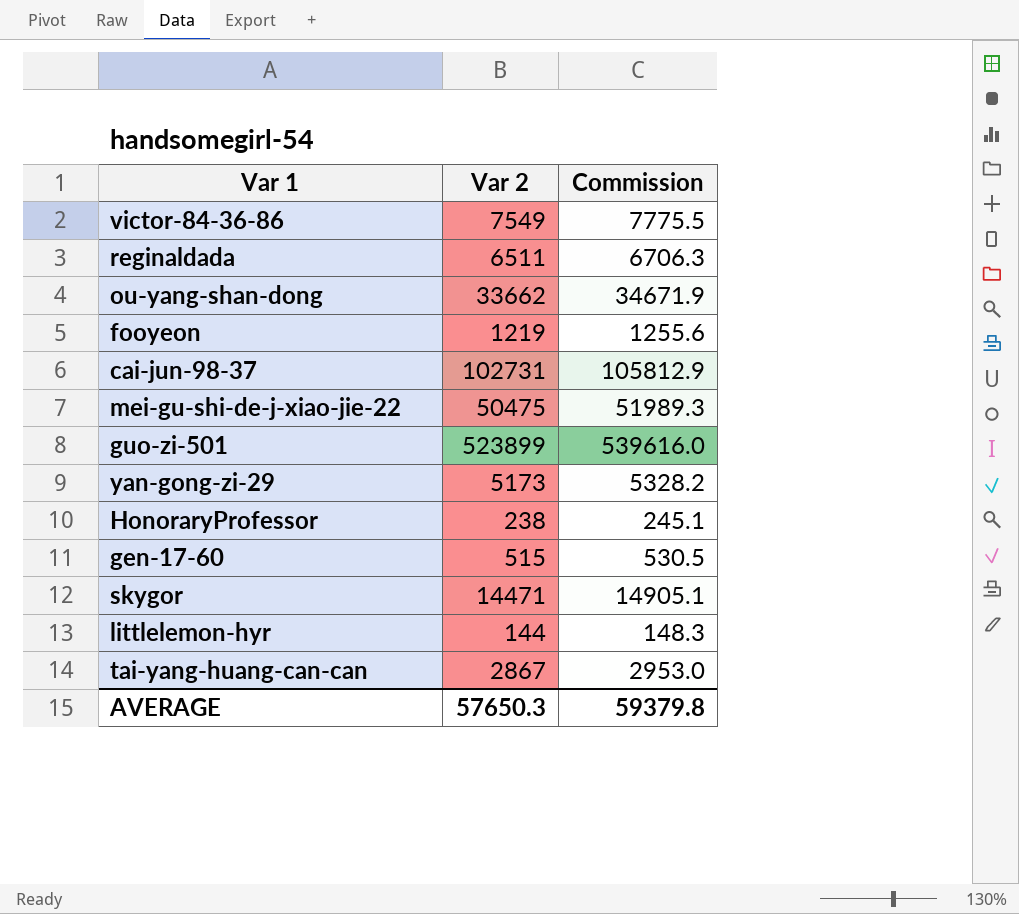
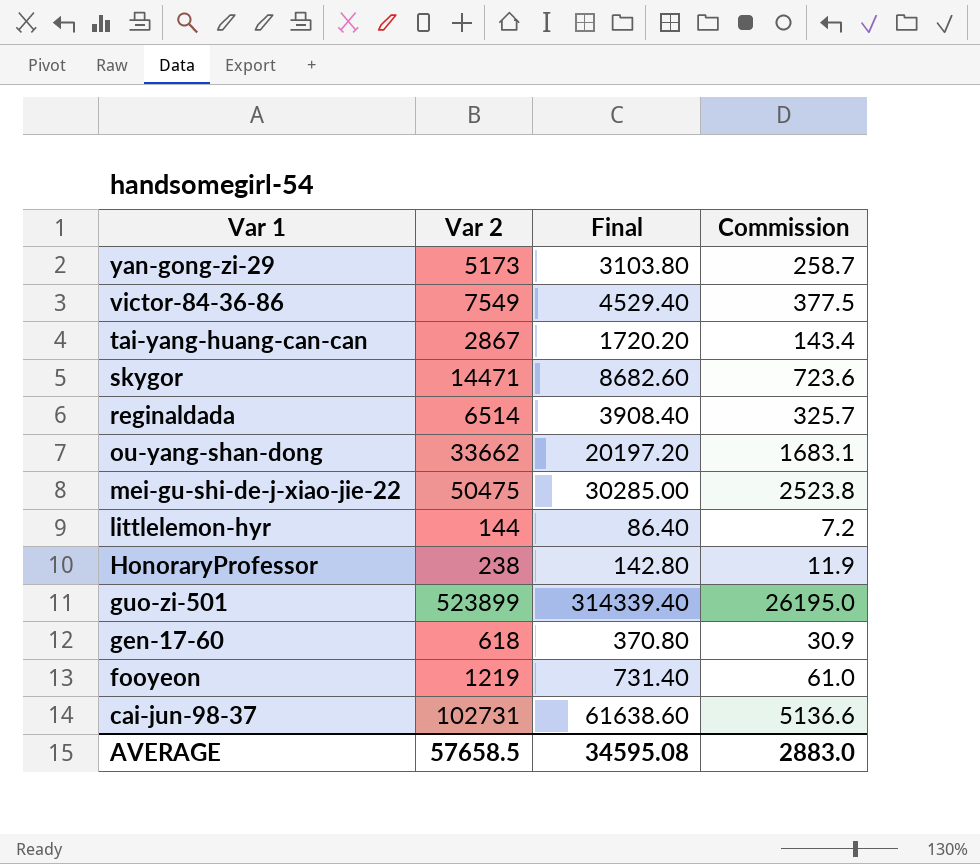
row order: none -> Var 1 descending
column Final | formula: none -> [Var 2] * 0.6
column Commission | formula: [Var 2] * 1.03 -> [Var 2] * 0.05
reginaldada | Var 2: 6511 -> 6514
gen-17-60 | Var 2: 515 -> 618
AVERAGE | Var 2: 57650.3 -> 57658.5
AVERAGE | Commission: 59379.8 -> 2883.0

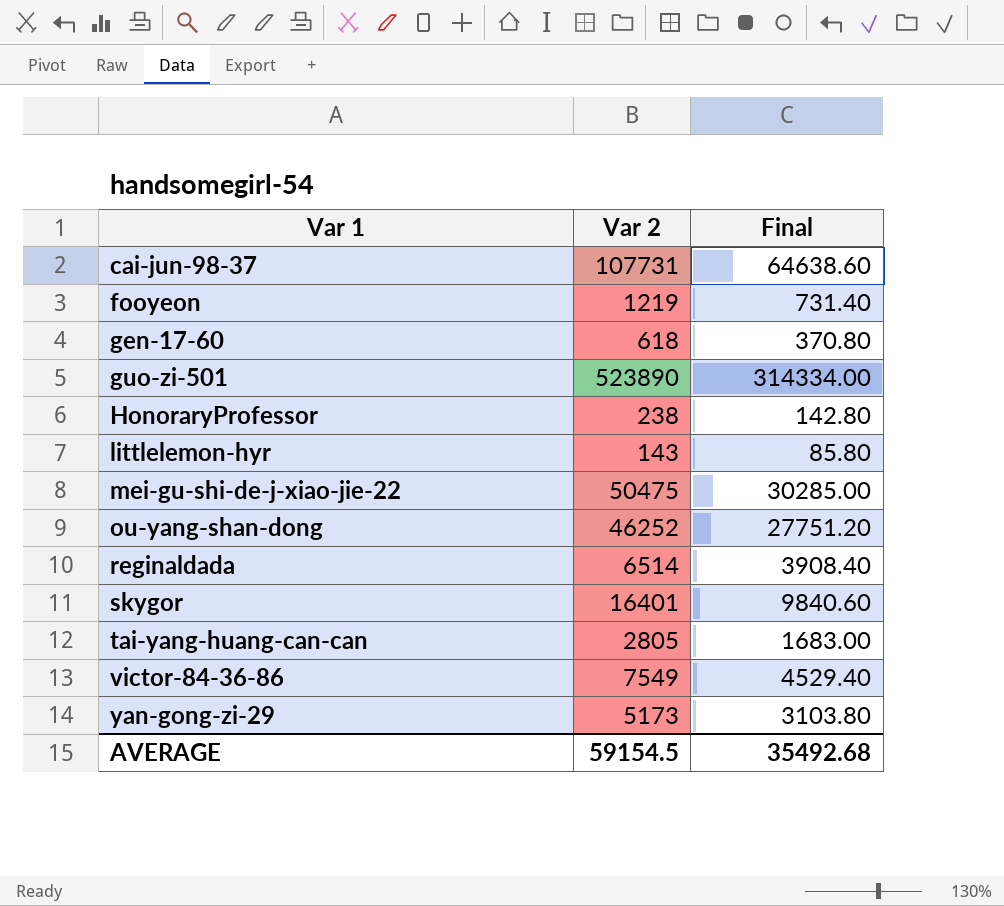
row order: Var 1 descending -> Var 1 ascending
column Commission | formula: [Var 2] * 0.05 -> none
cai-jun-98-37 | Var 2: 102731 -> 107731
cai-jun-98-37 | Final: 61638.60 -> 64638.60
guo-zi-501 | Var 2: 523899 -> 523890
guo-zi-501 | Final: 314339.40 -> 314334.00
littlelemon-hyr | Var 2: 144 -> 143
littlelemon-hyr | Final: 86.40 -> 85.80
ou-yang-shan-dong | Var 2: 33662 -> 46252
ou-yang-shan-dong | Final: 20197.20 -> 27751.20
skygor | Var 2: 14471 -> 16401
skygor | Final: 8682.60 -> 9840.60
tai-yang-huang-can-can | Var 2: 2867 -> 2805
tai-yang-huang-can-can | Final: 1720.20 -> 1683.00
AVERAGE | Var 2: 57658.5 -> 59154.5
AVERAGE | Final: 34595.08 -> 35492.68

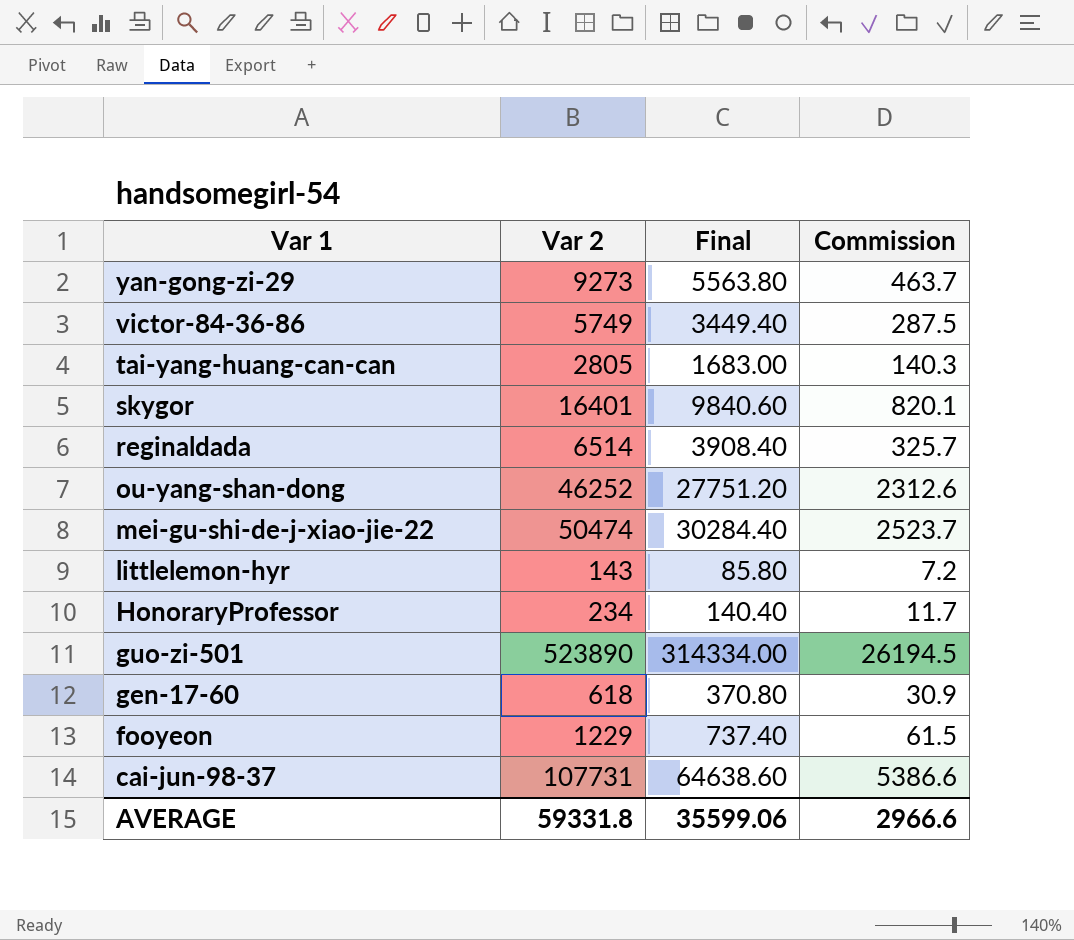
row order: Var 1 ascending -> Var 1 descending
column Commission | formula: none -> [Var 2] * 0.05
yan-gong-zi-29 | Var 2: 5173 -> 9273
yan-gong-zi-29 | Final: 3103.80 -> 5563.80
victor-84-36-86 | Var 2: 7549 -> 5749
victor-84-36-86 | Final: 4529.40 -> 3449.40
mei-gu-shi-de-j-xiao-jie-22 | Var 2: 50475 -> 50474
mei-gu-shi-de-j-xiao-jie-22 | Final: 30285.00 -> 30284.40
HonoraryProfessor | Var 2: 238 -> 234
HonoraryProfessor | Final: 142.80 -> 140.40
fooyeon | Var 2: 1219 -> 1229
fooyeon | Final: 731.40 -> 737.40
AVERAGE | Var 2: 59154.5 -> 59331.8
AVERAGE | Final: 35492.68 -> 35599.06

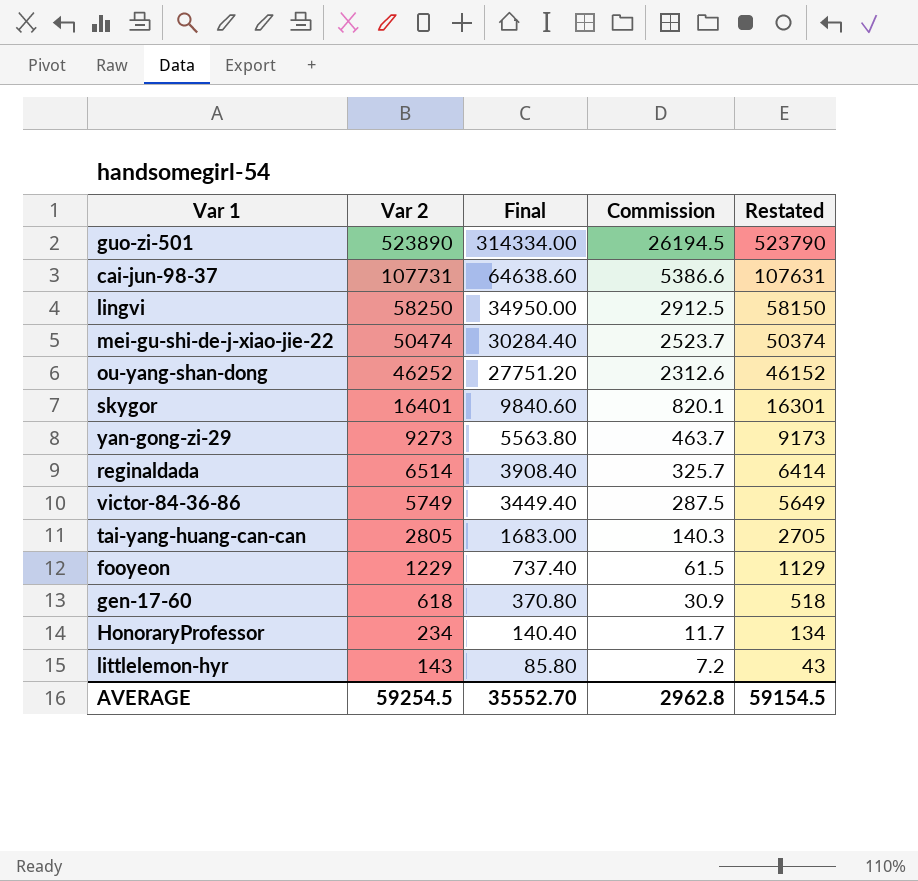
row order: Var 1 descending -> Var 2 descending
column Restated | formula: none -> [Var 2] - 100
row lingvi: none -> 58250 | 34950.00 | 2912.5 | 58150
AVERAGE | Var 2: 59331.8 -> 59254.5
AVERAGE | Final: 35599.06 -> 35552.70
AVERAGE | Commission: 2966.6 -> 2962.8

